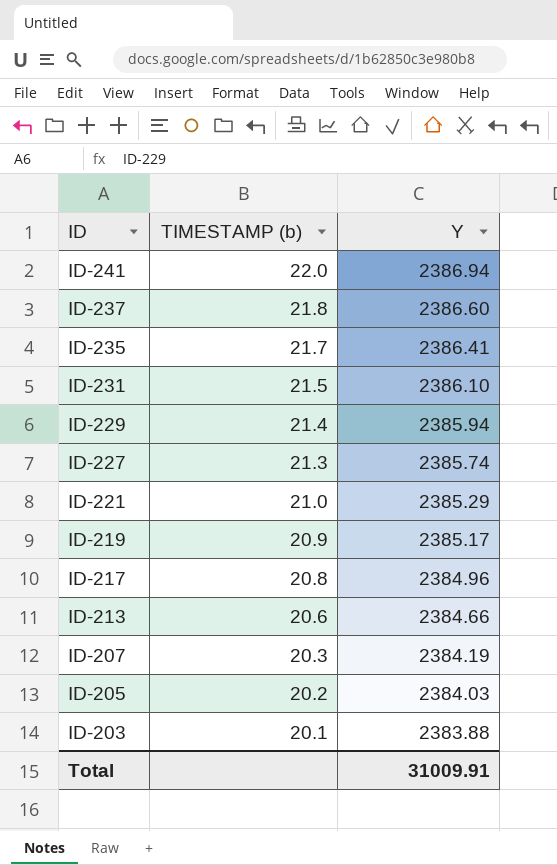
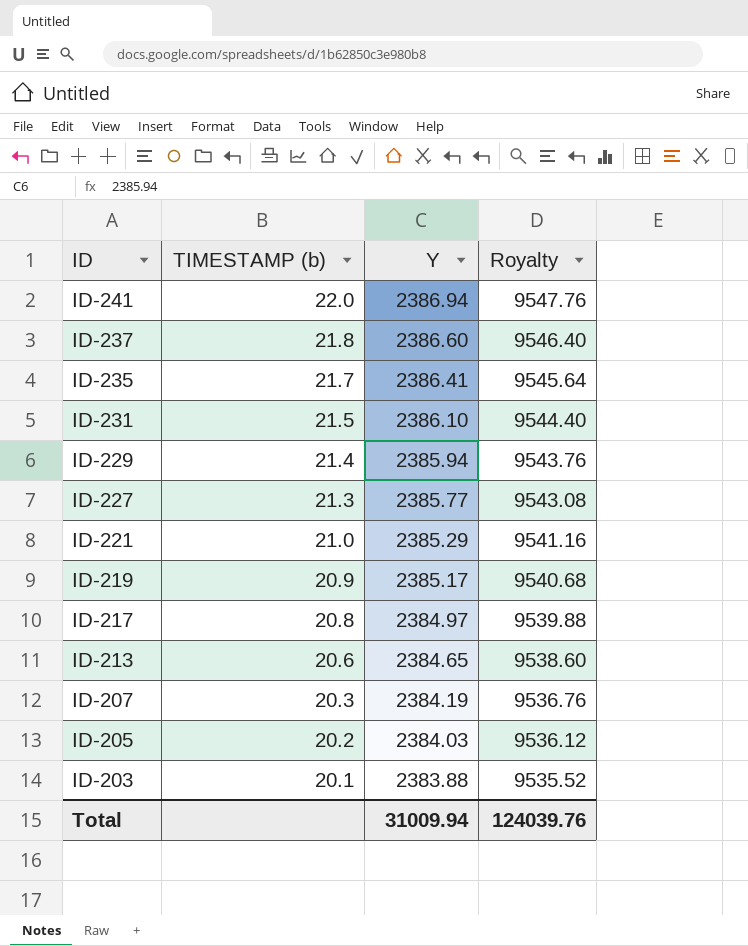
column Royalty | formula: none -> [Y] * 4
ID-227 | Y: 2385.74 -> 2385.77
ID-217 | Y: 2384.96 -> 2384.97
ID-213 | Y: 2384.66 -> 2384.65
Total | Y: 31009.91 -> 31009.94

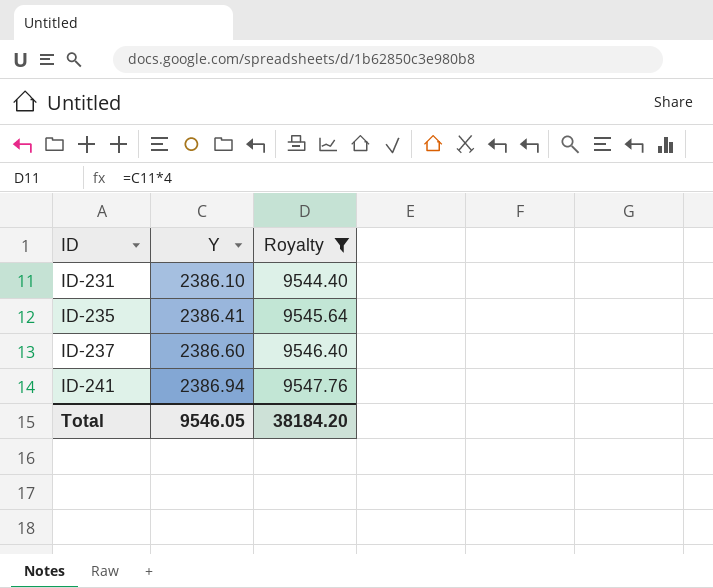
filter: none -> Royalty >= 9544.40
row order: ID descending -> ID ascending
column TIMESTAMP (b) | position: 2 -> none
Total | Y: 31009.94 -> 9546.05
Total | Royalty: 124039.76 -> 38184.20

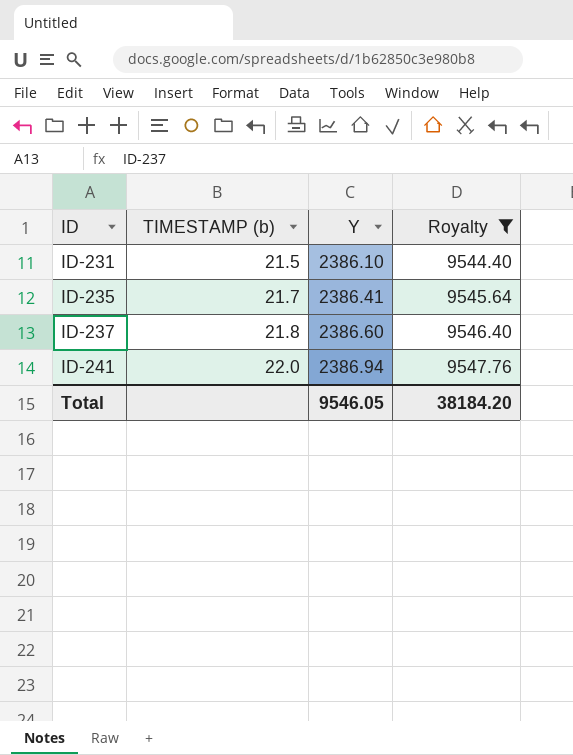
column TIMESTAMP (b) | position: none -> 2

